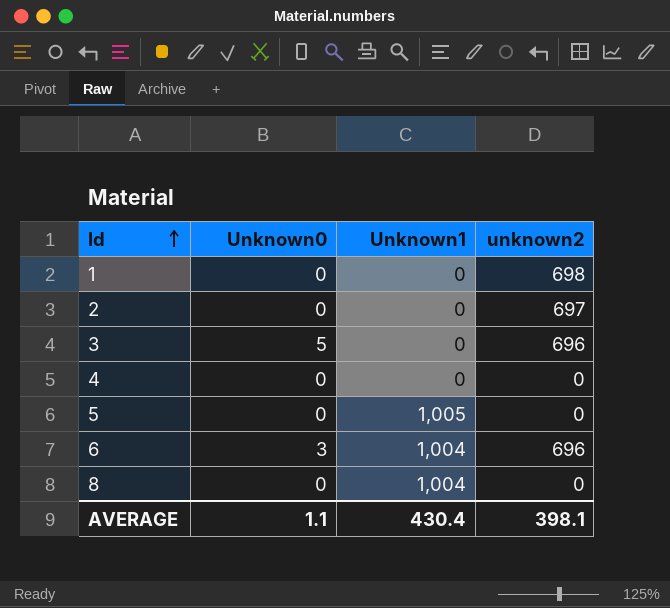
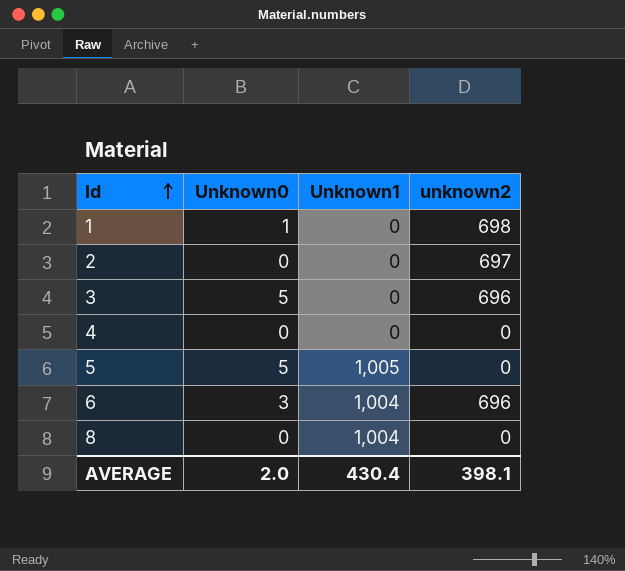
1 | Unknown0: 0 -> 1
5 | Unknown0: 0 -> 5
AVERAGE | Unknown0: 1.1 -> 2.0

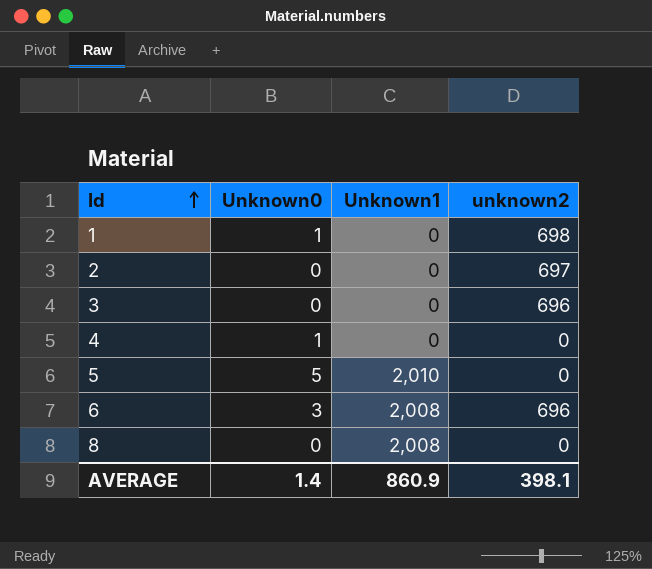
3 | Unknown0: 5 -> 0
4 | Unknown0: 0 -> 1
5 | Unknown1: 1,005 -> 2,010
6 | Unknown1: 1,004 -> 2,008
8 | Unknown1: 1,004 -> 2,008
AVERAGE | Unknown0: 2.0 -> 1.4
AVERAGE | Unknown1: 430.4 -> 860.9

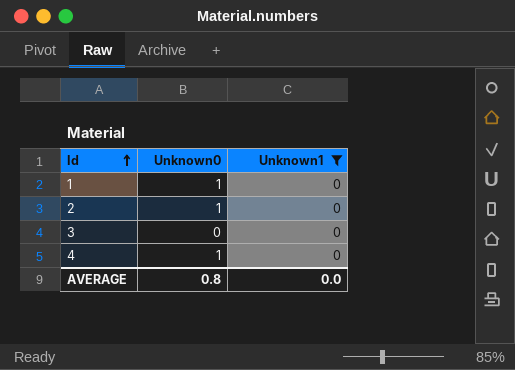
filter: none -> Unknown1 = 0
column unknown2 | position: 4 -> none
2 | Unknown0: 0 -> 1
AVERAGE | Unknown0: 1.4 -> 0.8
AVERAGE | Unknown1: 860.9 -> 0.0

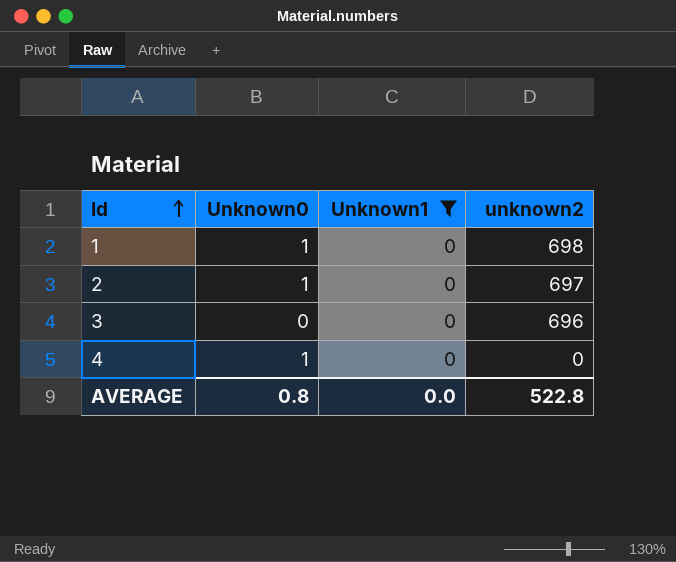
column unknown2 | position: none -> 4

